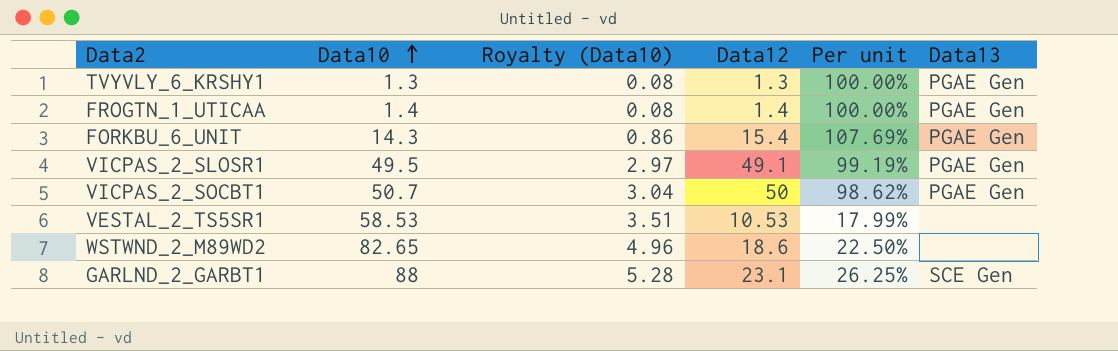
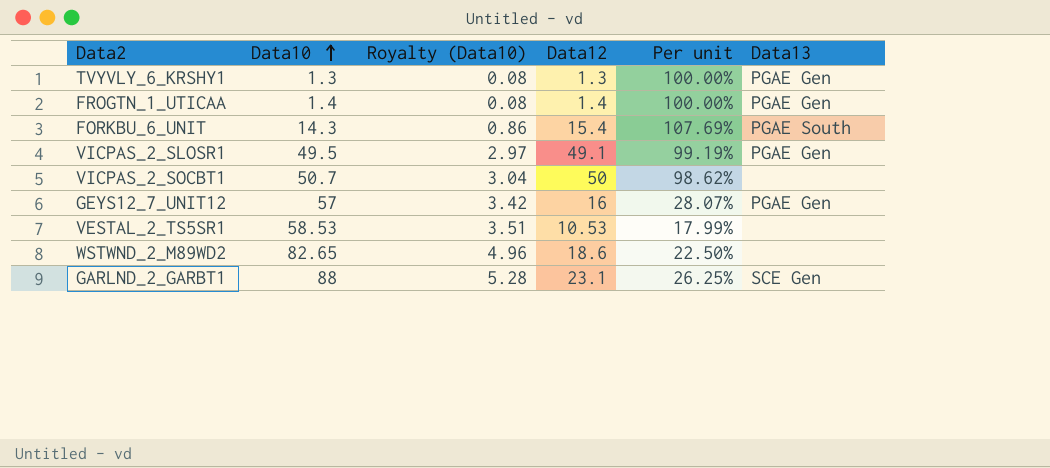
FORKBU_6_UNIT | Data13: PGAE Gen -> PGAE South
VICPAS_2_SOCBT1 | Data13: PGAE Gen -> none
row GEYS12_7_UNIT12: none -> 57 | 3.42 | 16 | 28.07% | PGAE Gen

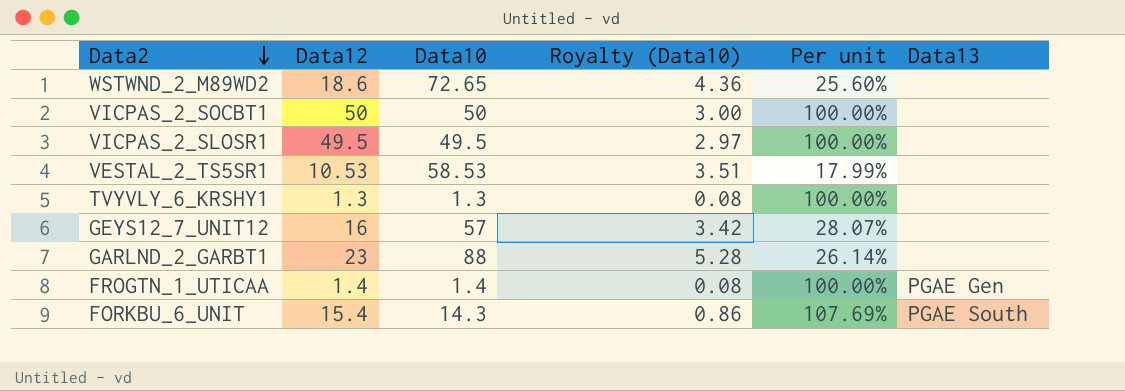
row order: Data10 ascending -> Data2 descending
column Data12 | position: 4 -> 2
WSTWND_2_M89WD2 | Data10: 82.65 -> 72.65
WSTWND_2_M89WD2 | Royalty (Data10): 4.96 -> 4.36
WSTWND_2_M89WD2 | Per unit: 22.50% -> 25.60%
VICPAS_2_SOCBT1 | Data10: 50.7 -> 50
VICPAS_2_SOCBT1 | Royalty (Data10): 3.04 -> 3.00
VICPAS_2_SOCBT1 | Per unit: 98.62% -> 100.00%
VICPAS_2_SLOSR1 | Data12: 49.1 -> 49.5
VICPAS_2_SLOSR1 | Per unit: 99.19% -> 100.00%
VICPAS_2_SLOSR1 | Data13: PGAE Gen -> none
TVYVLY_6_KRSHY1 | Data13: PGAE Gen -> none
GEYS12_7_UNIT12 | Data13: PGAE Gen -> none
GARLND_2_GARBT1 | Data12: 23.1 -> 23
GARLND_2_GARBT1 | Per unit: 26.25% -> 26.14%
GARLND_2_GARBT1 | Data13: SCE Gen -> none

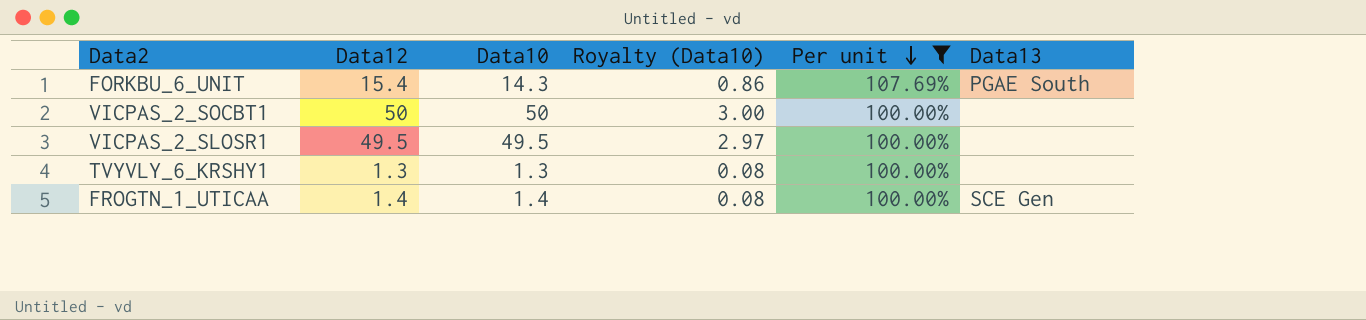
filter: none -> Per unit >= 100.00%
row order: Data2 descending -> Per unit descending
FROGTN_1_UTICAA | Data13: PGAE Gen -> SCE Gen

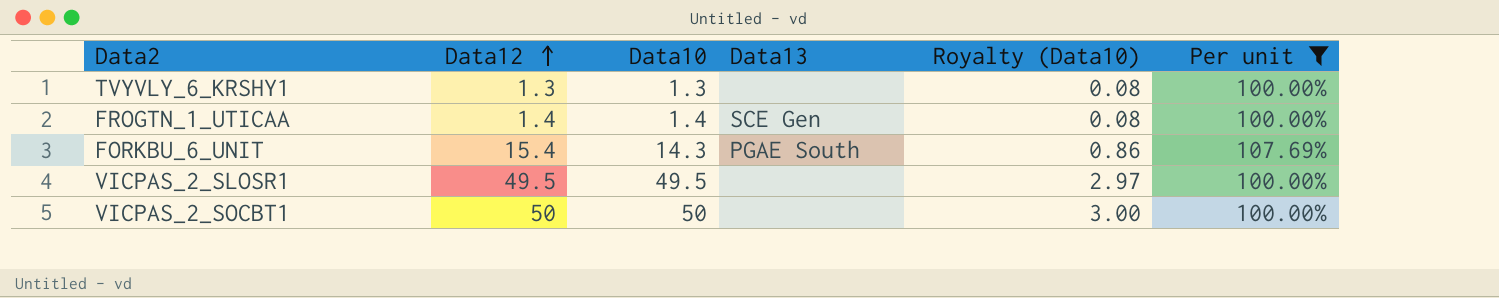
row order: Per unit descending -> Data12 ascending
column Data13 | position: 6 -> 4

